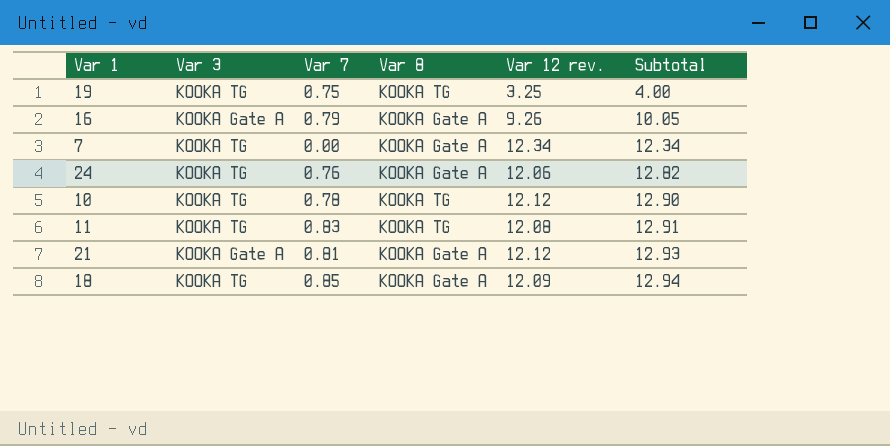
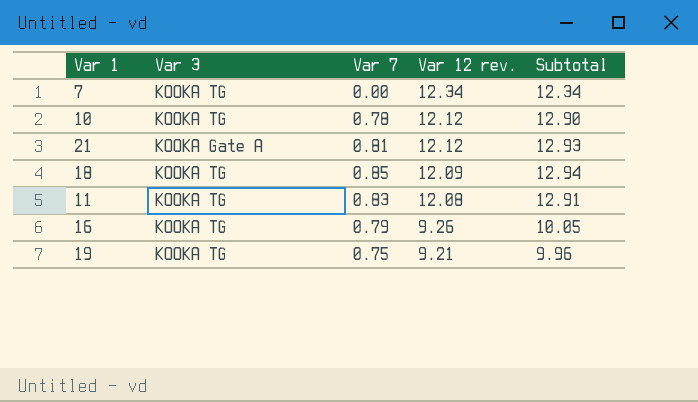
row order: Subtotal ascending -> Var 12 rev. descending
column Var 8 | position: 4 -> none
row 24: KOOKA TG | 0.76 | KOOKA Gate A | 12.06 | 12.82 -> none
16 | Var 3: KOOKA Gate A -> KOOKA TG
19 | Var 12 rev.: 3.25 -> 9.21
19 | Subtotal: 4.00 -> 9.96

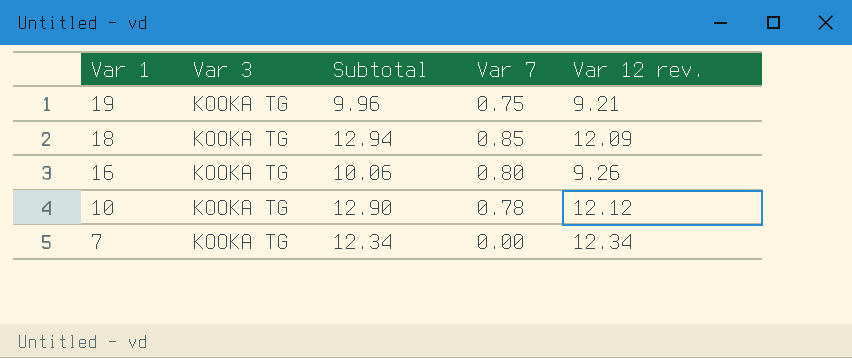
row order: Var 12 rev. descending -> Var 1 descending
column Subtotal | position: 5 -> 3
row 21: KOOKA Gate A | 0.81 | 12.12 | 12.93 -> none
row 11: KOOKA TG | 0.83 | 12.08 | 12.91 -> none
16 | Subtotal: 10.05 -> 10.06
16 | Var 7: 0.79 -> 0.80

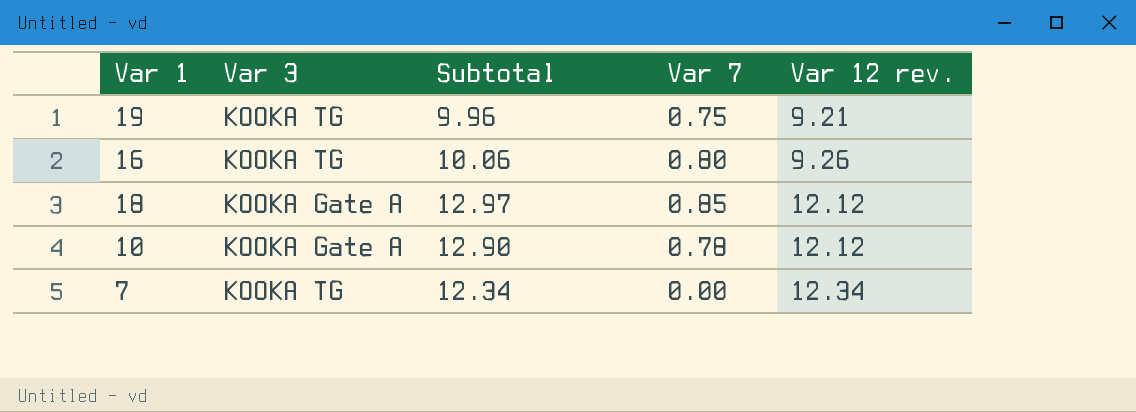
row order: Var 1 descending -> Var 12 rev. ascending
18 | Var 3: KOOKA TG -> KOOKA Gate A
18 | Subtotal: 12.94 -> 12.97
18 | Var 12 rev.: 12.09 -> 12.12
10 | Var 3: KOOKA TG -> KOOKA Gate A

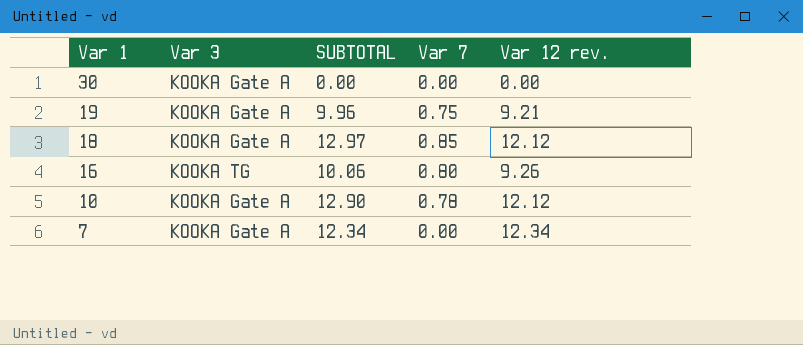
row order: Var 12 rev. ascending -> Var 1 descending
column name: Subtotal -> SUBTOTAL
row 30: none -> KOOKA Gate A | 0.00 | 0.00 | 0.00
19 | Var 3: KOOKA TG -> KOOKA Gate A
7 | Var 3: KOOKA TG -> KOOKA Gate A

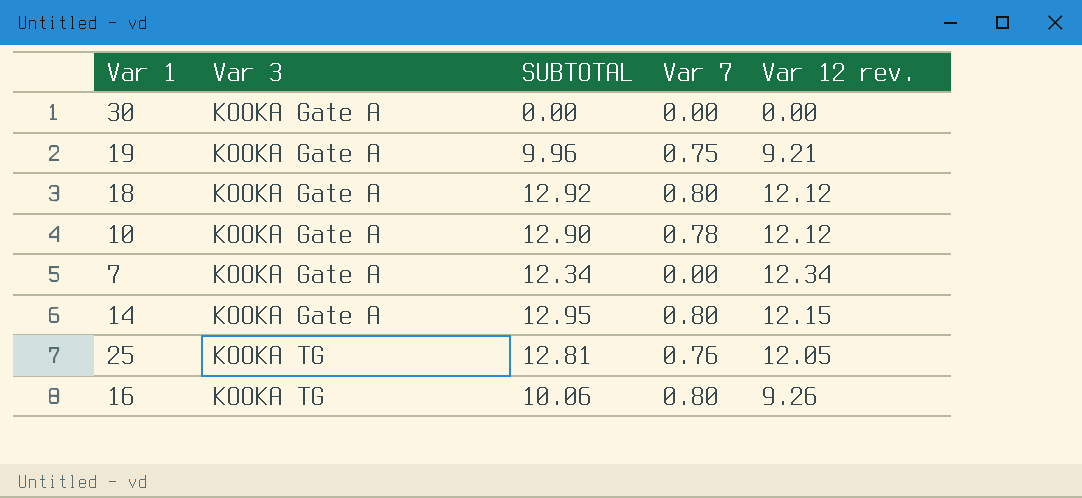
row order: Var 1 descending -> Var 3 ascending
18 | SUBTOTAL: 12.97 -> 12.92
18 | Var 7: 0.85 -> 0.80
row 14: none -> KOOKA Gate A | 12.95 | 0.80 | 12.15
row 25: none -> KOOKA TG | 12.81 | 0.76 | 12.05

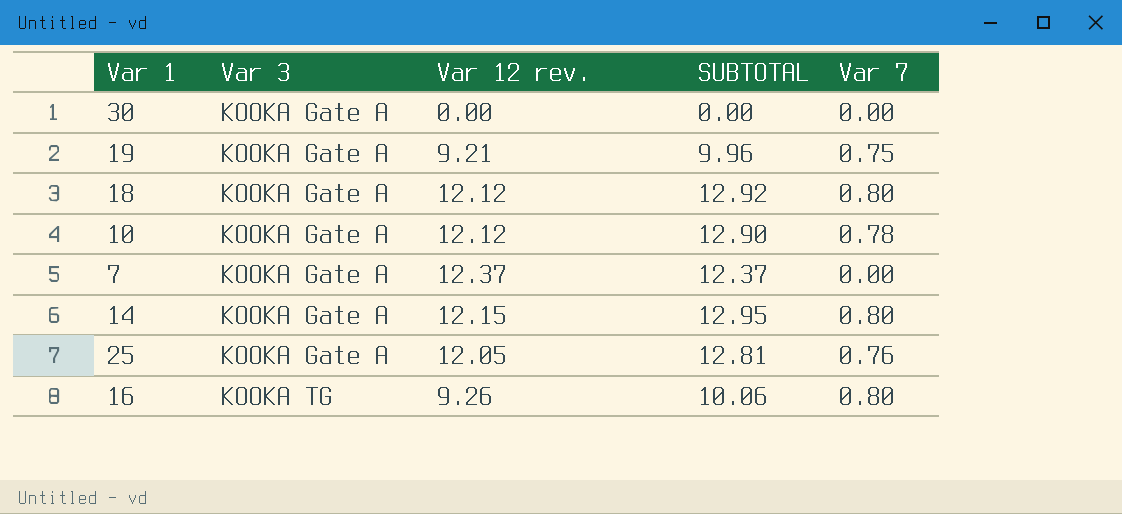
column Var 12 rev. | position: 5 -> 3
7 | Var 12 rev.: 12.34 -> 12.37
7 | SUBTOTAL: 12.34 -> 12.37
25 | Var 3: KOOKA TG -> KOOKA Gate A

